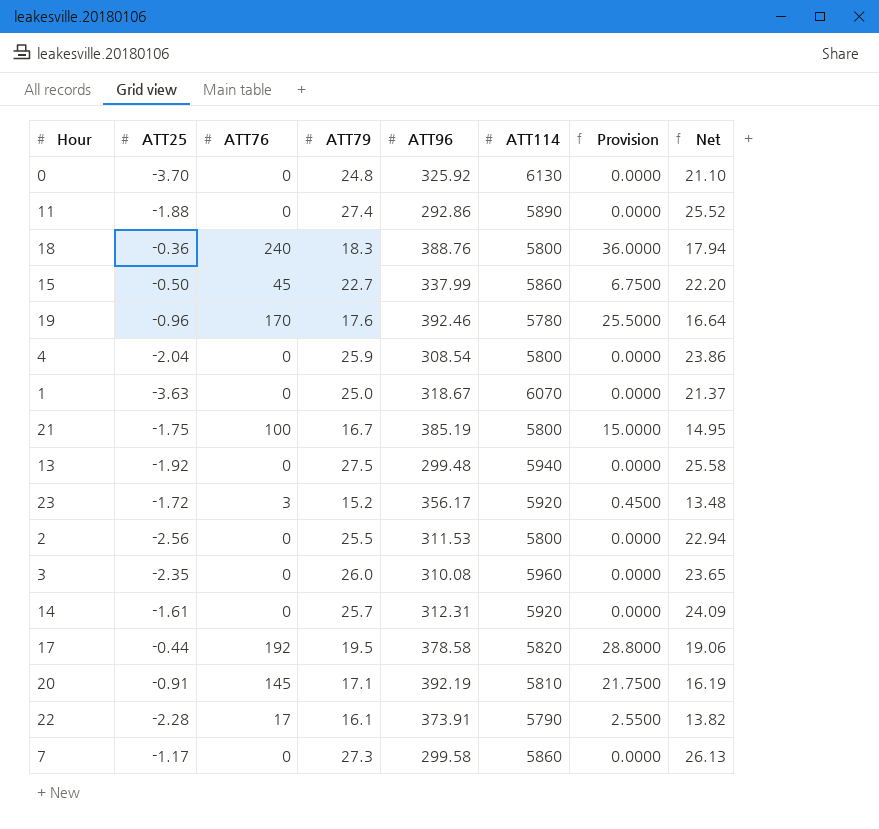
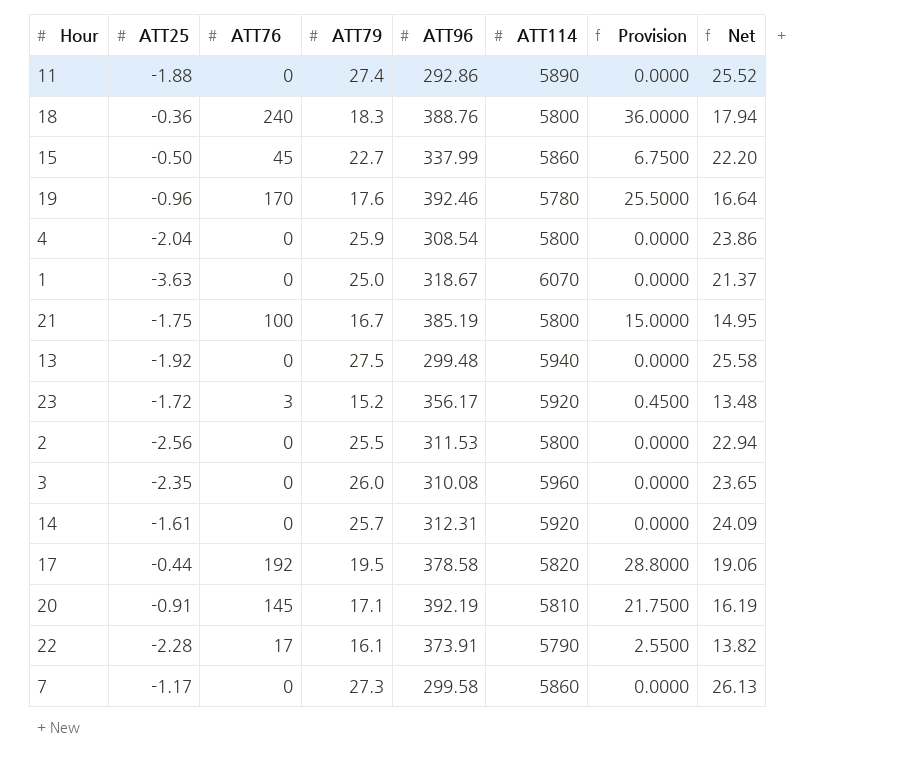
row 0: -3.70 | 0 | 24.8 | 325.92 | 6130 | 0.0000 | 21.10 -> none

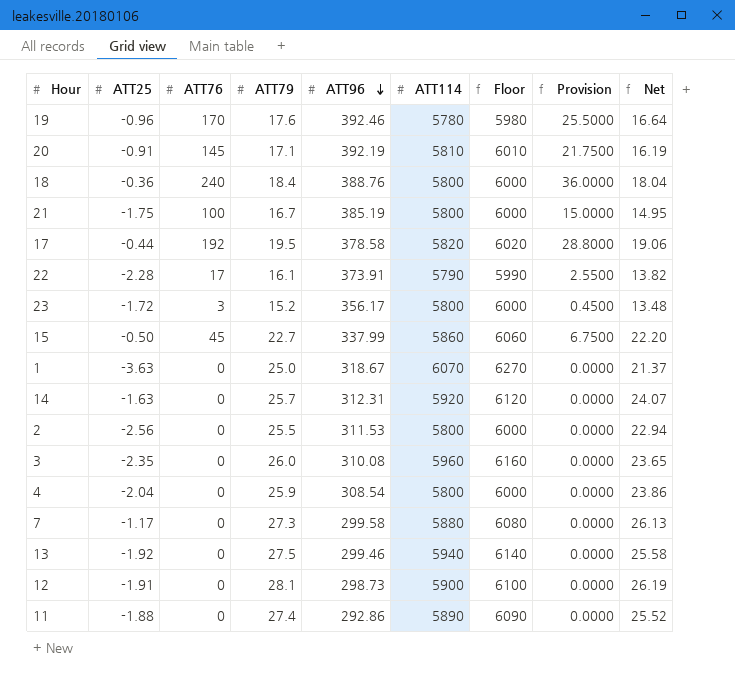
row order: none -> ATT96 descending
column Floor | formula: none -> [ATT114] + 200
18 | ATT79: 18.3 -> 18.4
18 | Net: 17.94 -> 18.04
23 | ATT114: 5920 -> 5800
14 | ATT25: -1.61 -> -1.63
14 | Net: 24.09 -> 24.07
7 | ATT114: 5860 -> 5880
13 | ATT96: 299.48 -> 299.46
row 12: none -> -1.91 | 0 | 28.1 | 298.73 | 5900 | 6100 | 0.0000 | 26.19

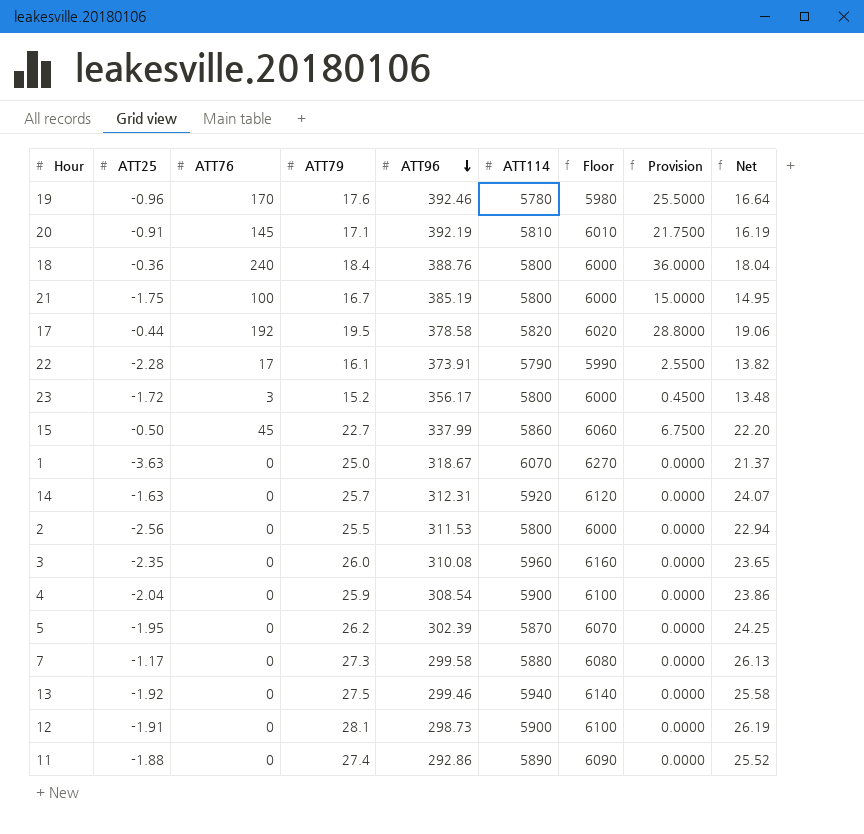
4 | ATT114: 5800 -> 5900
4 | Floor: 6000 -> 6100
row 5: none -> -1.95 | 0 | 26.2 | 302.39 | 5870 | 6070 | 0.0000 | 24.25

